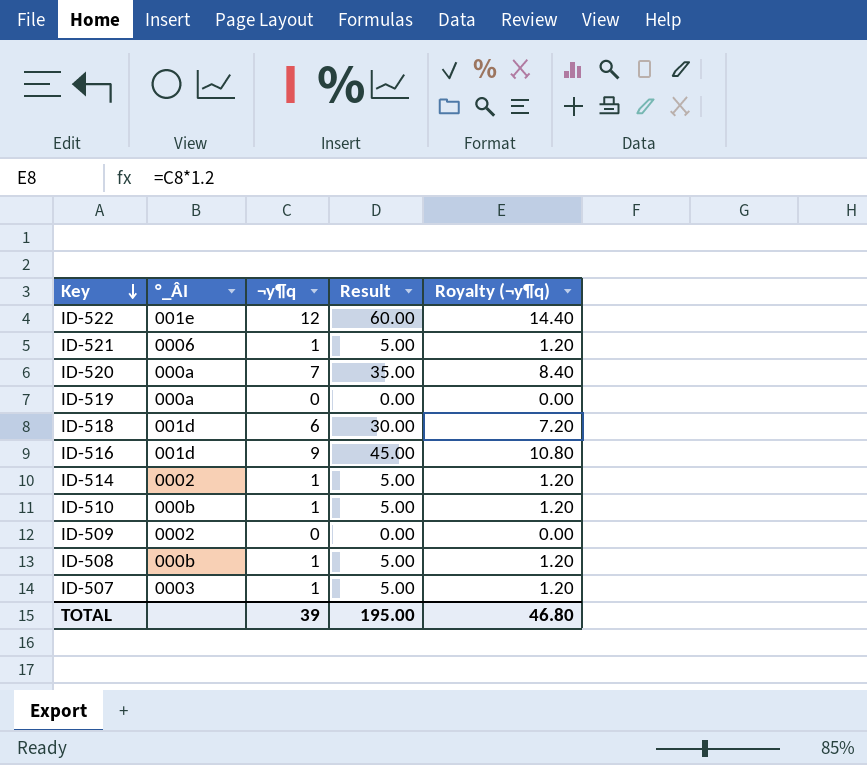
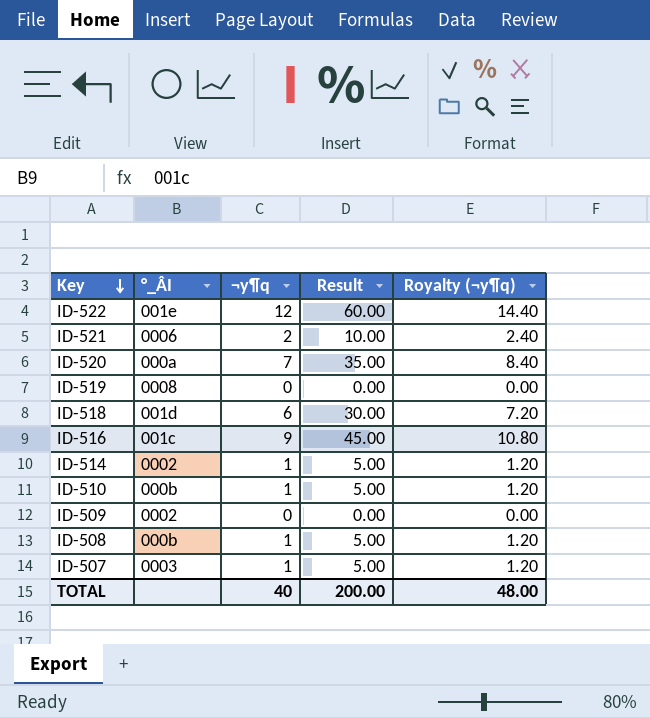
ID-521 | ¬y¶q: 1 -> 2
ID-521 | Result: 5.00 -> 10.00
ID-521 | Royalty (¬y¶q): 1.20 -> 2.40
ID-519 | °_ÂI: 000a -> 0008
ID-516 | °_ÂI: 001d -> 001c
TOTAL | ¬y¶q: 39 -> 40
TOTAL | Result: 195.00 -> 200.00
TOTAL | Royalty (¬y¶q): 46.80 -> 48.00

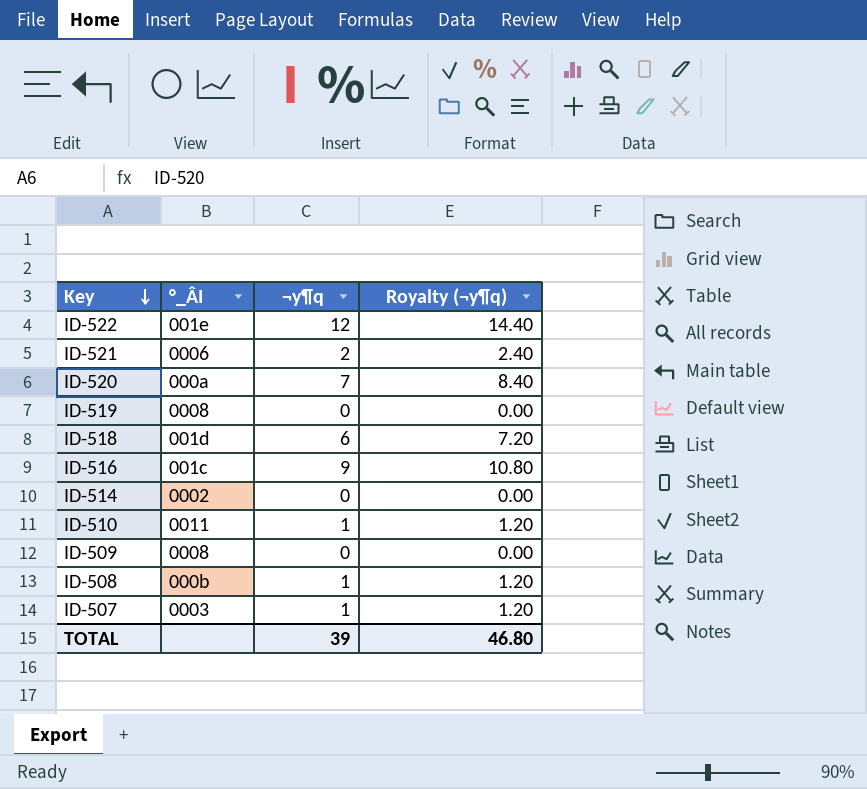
column Result | formula: [¬y¶q] * 5 -> none
ID-514 | ¬y¶q: 1 -> 0
ID-514 | Royalty (¬y¶q): 1.20 -> 0.00
ID-510 | °_ÂI: 000b -> 0011
ID-509 | °_ÂI: 0002 -> 0008
TOTAL | ¬y¶q: 40 -> 39
TOTAL | Royalty (¬y¶q): 48.00 -> 46.80

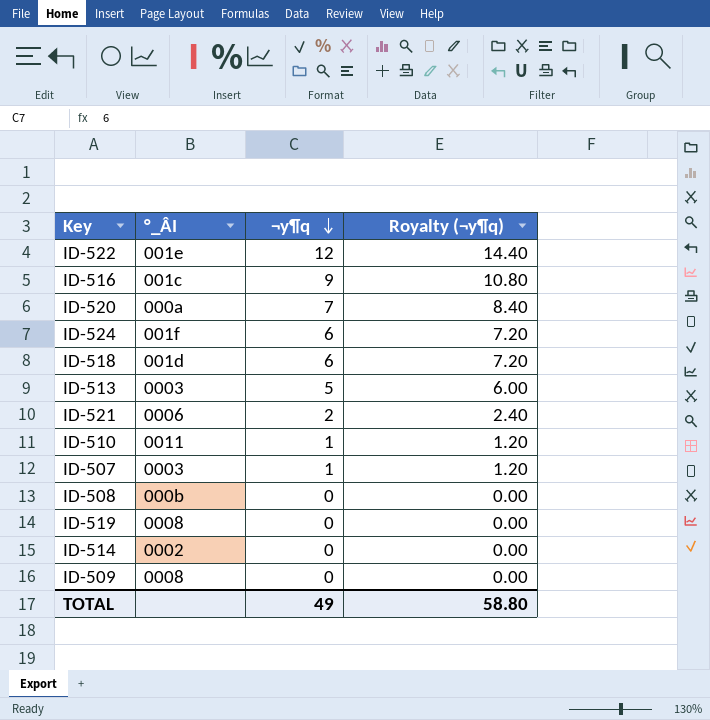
row order: Key descending -> ¬y¶q descending
row ID-524: none -> 001f | 6 | 7.20
row ID-513: none -> 0003 | 5 | 6.00
ID-508 | ¬y¶q: 1 -> 0
ID-508 | Royalty (¬y¶q): 1.20 -> 0.00
TOTAL | ¬y¶q: 39 -> 49
TOTAL | Royalty (¬y¶q): 46.80 -> 58.80

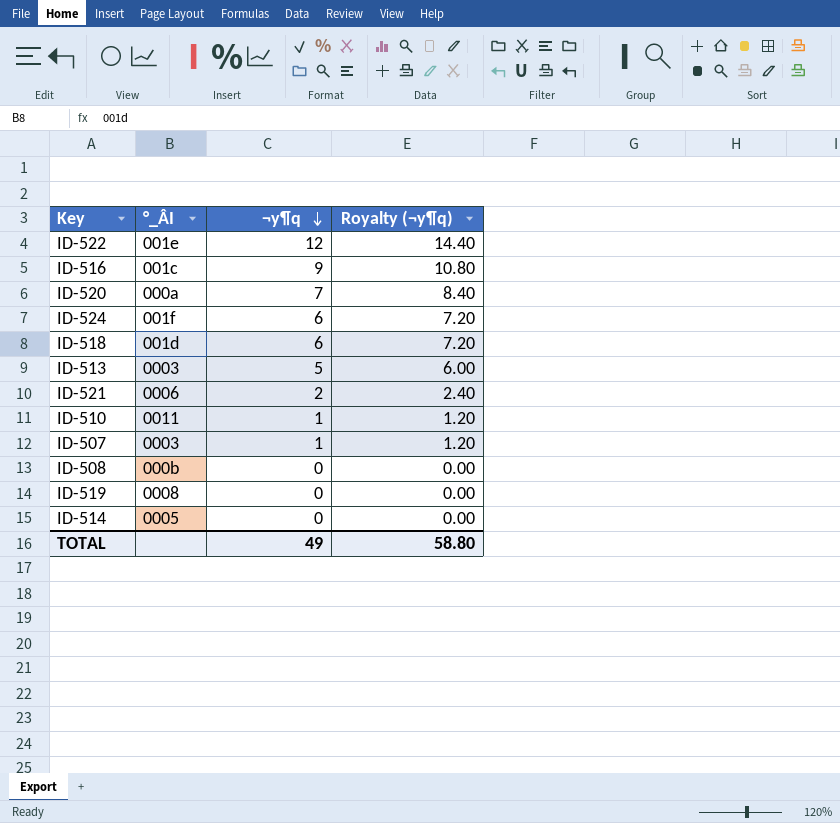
row ID-509: 0008 | 0 | 0.00 -> none
ID-514 | °_ÂI: 0002 -> 0005

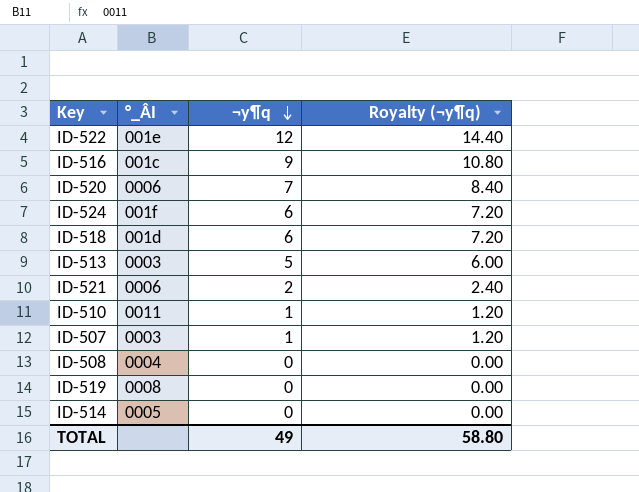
ID-520 | °_ÂI: 000a -> 0006
ID-508 | °_ÂI: 000b -> 0004

